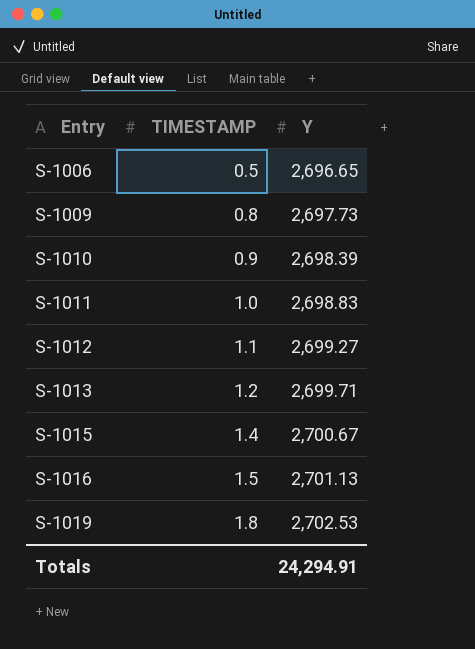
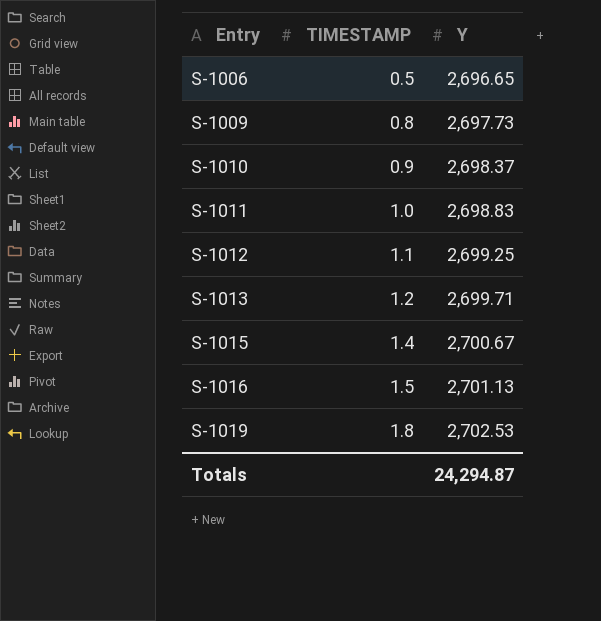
S-1010 | Y: 2,698.39 -> 2,698.37
S-1012 | Y: 2,699.27 -> 2,699.25
Totals | Y: 24,294.91 -> 24,294.87

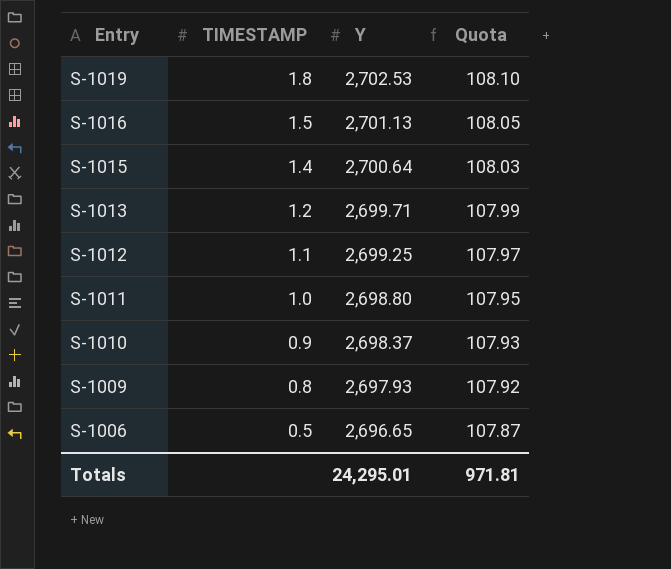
row order: Entry ascending -> Entry descending
column Quota | formula: none -> [Y] * 0.04
S-1015 | Y: 2,700.67 -> 2,700.64
S-1011 | Y: 2,698.83 -> 2,698.80
S-1009 | Y: 2,697.73 -> 2,697.93
Totals | Y: 24,294.87 -> 24,295.01

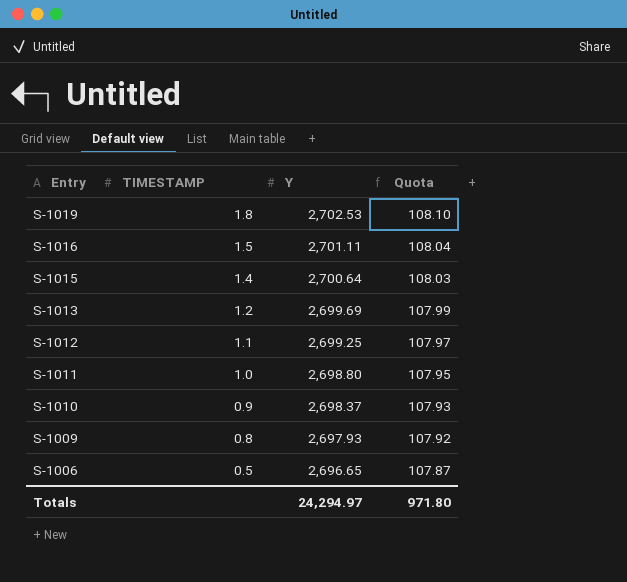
S-1016 | Y: 2,701.13 -> 2,701.11
S-1016 | Quota: 108.05 -> 108.04
S-1013 | Y: 2,699.71 -> 2,699.69
Totals | Y: 24,295.01 -> 24,294.97
Totals | Quota: 971.81 -> 971.80

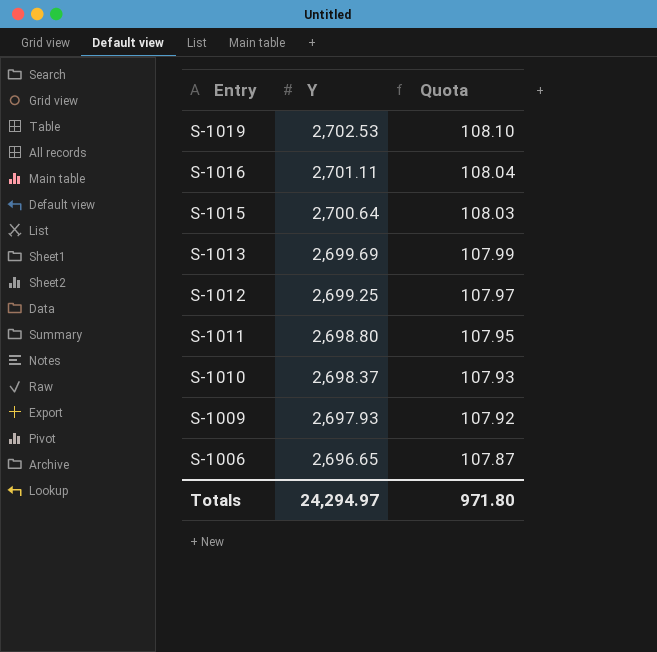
column TIMESTAMP | position: 2 -> none

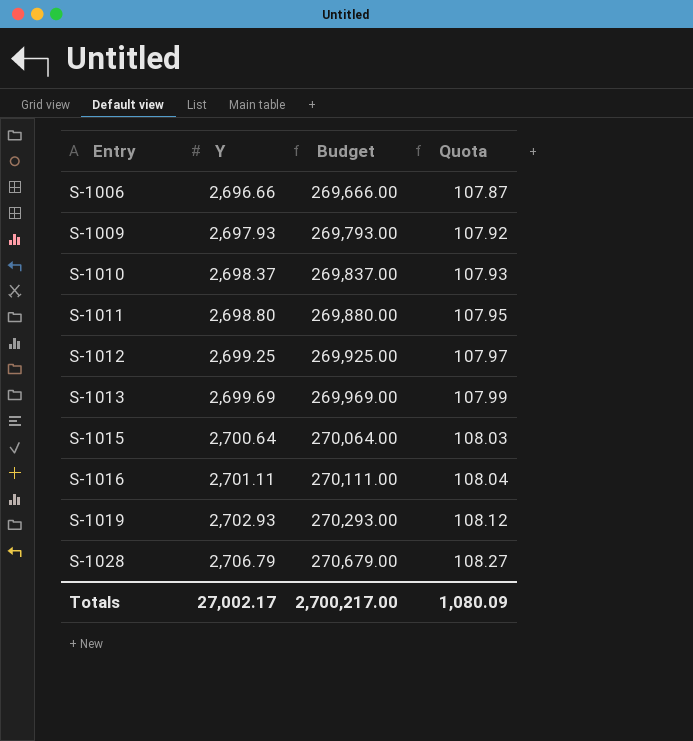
row order: Entry descending -> Entry ascending
column Budget | formula: none -> [Y] * 100
S-1006 | Y: 2,696.65 -> 2,696.66
S-1019 | Y: 2,702.53 -> 2,702.93
S-1019 | Quota: 108.10 -> 108.12
row S-1028: none -> 2,706.79 | 270,679.00 | 108.27
Totals | Y: 24,294.97 -> 27,002.17
Totals | Quota: 971.80 -> 1,080.09

